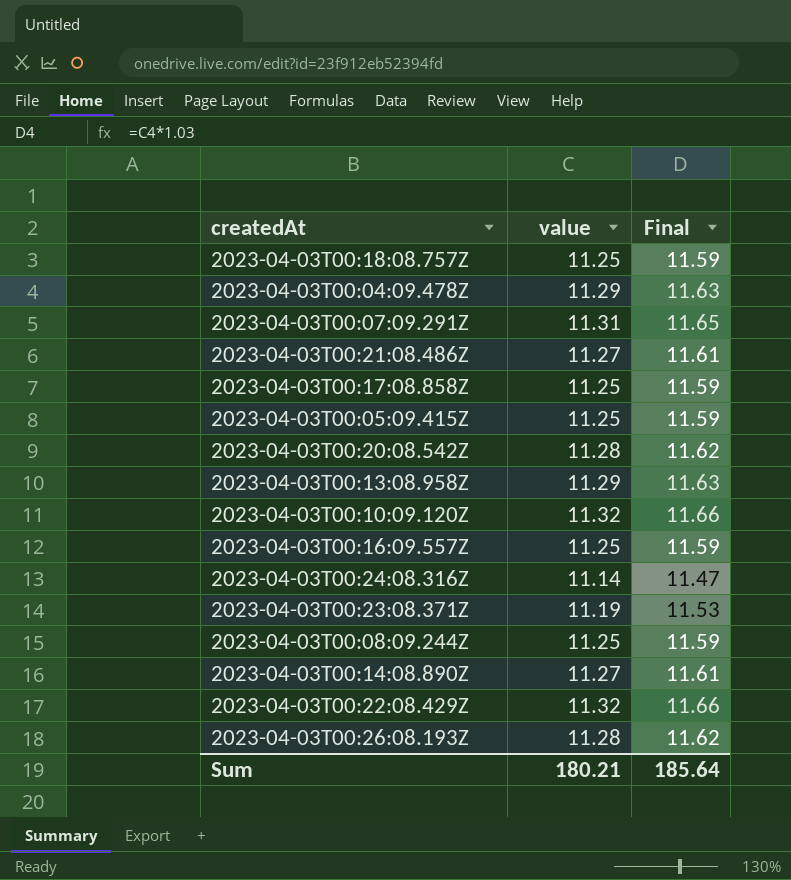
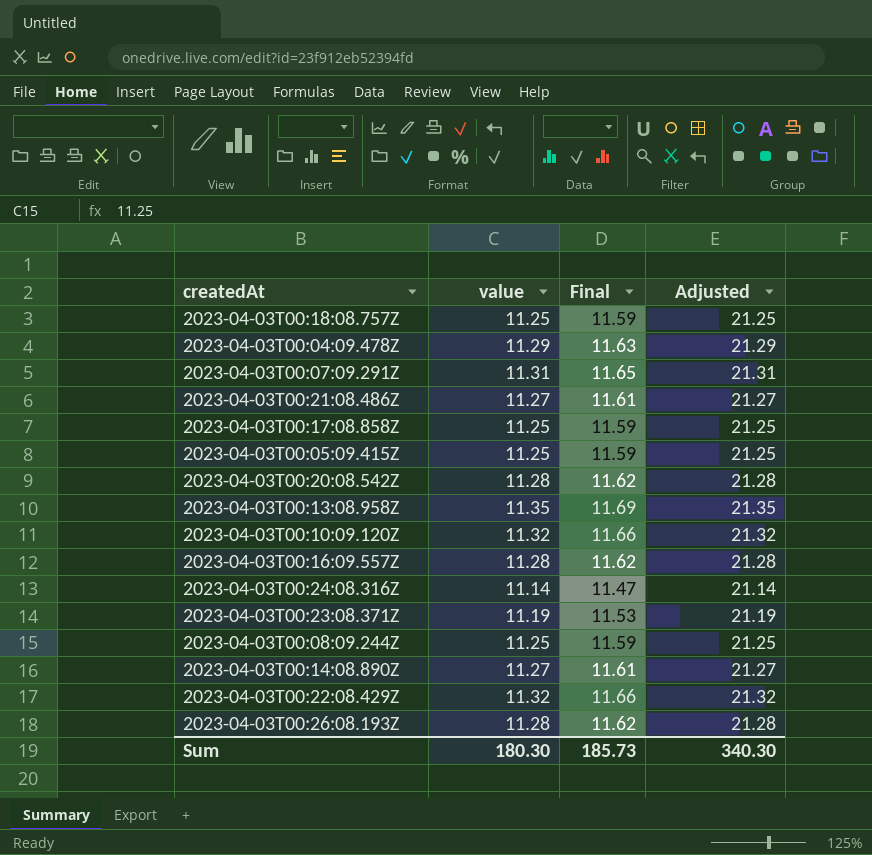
column Adjusted | formula: none -> [value] + 10
2023-04-03T00:13:08.958Z | value: 11.29 -> 11.35
2023-04-03T00:13:08.958Z | Final: 11.63 -> 11.69
2023-04-03T00:16:09.557Z | value: 11.25 -> 11.28
2023-04-03T00:16:09.557Z | Final: 11.59 -> 11.62
Sum | value: 180.21 -> 180.30
Sum | Final: 185.64 -> 185.73

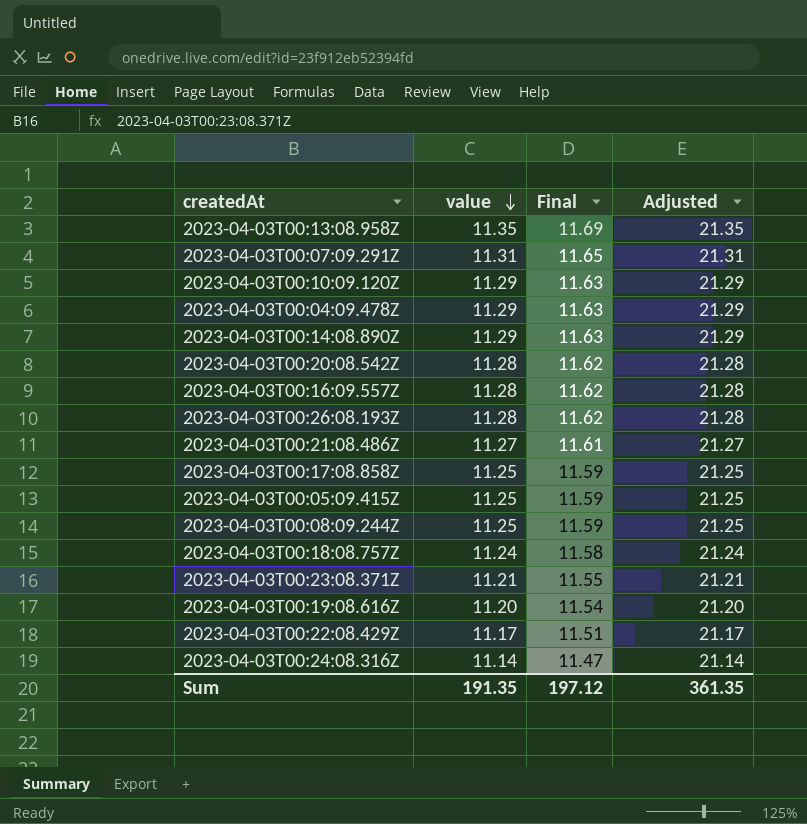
row order: none -> value descending
2023-04-03T00:10:09.120Z | value: 11.32 -> 11.29
2023-04-03T00:10:09.120Z | Final: 11.66 -> 11.63
2023-04-03T00:10:09.120Z | Adjusted: 21.32 -> 21.29
2023-04-03T00:14:08.890Z | value: 11.27 -> 11.29
2023-04-03T00:14:08.890Z | Final: 11.61 -> 11.63
2023-04-03T00:14:08.890Z | Adjusted: 21.27 -> 21.29
2023-04-03T00:18:08.757Z | value: 11.25 -> 11.24
2023-04-03T00:18:08.757Z | Final: 11.59 -> 11.58
2023-04-03T00:18:08.757Z | Adjusted: 21.25 -> 21.24
2023-04-03T00:23:08.371Z | value: 11.19 -> 11.21
2023-04-03T00:23:08.371Z | Final: 11.53 -> 11.55
2023-04-03T00:23:08.371Z | Adjusted: 21.19 -> 21.21
row 2023-04-03T00:19:08.616Z: none -> 11.20 | 11.54 | 21.20
2023-04-03T00:22:08.429Z | value: 11.32 -> 11.17
2023-04-03T00:22:08.429Z | Final: 11.66 -> 11.51
2023-04-03T00:22:08.429Z | Adjusted: 21.32 -> 21.17
Sum | value: 180.30 -> 191.35
Sum | Final: 185.73 -> 197.12
Sum | Adjusted: 340.30 -> 361.35

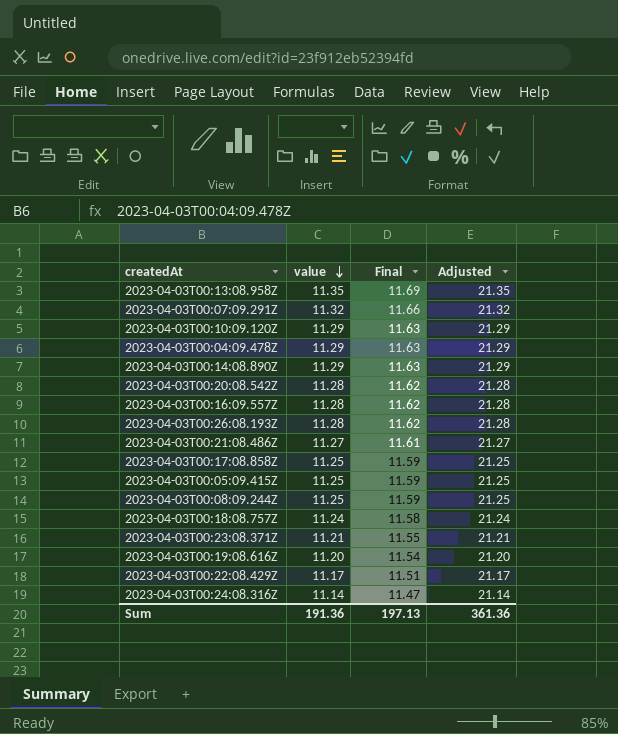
2023-04-03T00:07:09.291Z | value: 11.31 -> 11.32
2023-04-03T00:07:09.291Z | Final: 11.65 -> 11.66
2023-04-03T00:07:09.291Z | Adjusted: 21.31 -> 21.32
Sum | value: 191.35 -> 191.36
Sum | Final: 197.12 -> 197.13
Sum | Adjusted: 361.35 -> 361.36

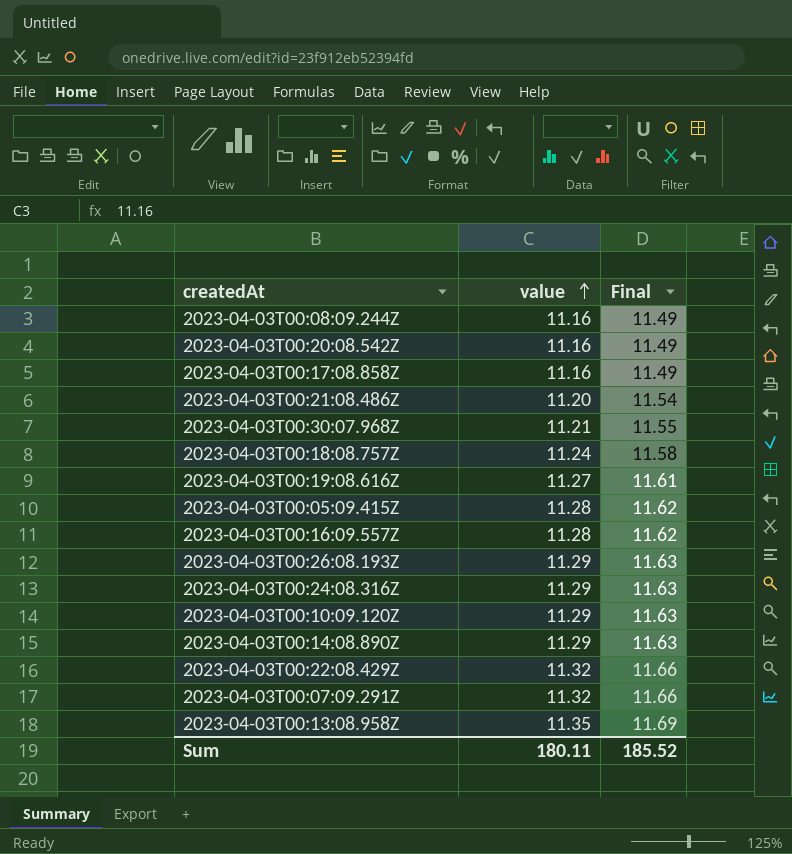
row order: value descending -> value ascending
column Adjusted | formula: [value] + 10 -> none
row 2023-04-03T00:04:09.478Z: 11.29 | 11.63 | 21.29 -> none
row 2023-04-03T00:23:08.371Z: 11.21 | 11.55 | 21.21 -> none
2023-04-03T00:08:09.244Z | value: 11.25 -> 11.16
2023-04-03T00:08:09.244Z | Final: 11.59 -> 11.49
2023-04-03T00:20:08.542Z | value: 11.28 -> 11.16
2023-04-03T00:20:08.542Z | Final: 11.62 -> 11.49
2023-04-03T00:17:08.858Z | value: 11.25 -> 11.16
2023-04-03T00:17:08.858Z | Final: 11.59 -> 11.49
2023-04-03T00:21:08.486Z | value: 11.27 -> 11.20
2023-04-03T00:21:08.486Z | Final: 11.61 -> 11.54
row 2023-04-03T00:30:07.968Z: none -> 11.21 | 11.55
2023-04-03T00:19:08.616Z | value: 11.20 -> 11.27
2023-04-03T00:19:08.616Z | Final: 11.54 -> 11.61
2023-04-03T00:05:09.415Z | value: 11.25 -> 11.28
2023-04-03T00:05:09.415Z | Final: 11.59 -> 11.62
2023-04-03T00:26:08.193Z | value: 11.28 -> 11.29
2023-04-03T00:26:08.193Z | Final: 11.62 -> 11.63
2023-04-03T00:24:08.316Z | value: 11.14 -> 11.29
2023-04-03T00:24:08.316Z | Final: 11.47 -> 11.63
2023-04-03T00:22:08.429Z | value: 11.17 -> 11.32
2023-04-03T00:22:08.429Z | Final: 11.51 -> 11.66
Sum | value: 191.36 -> 180.11
Sum | Final: 197.13 -> 185.52

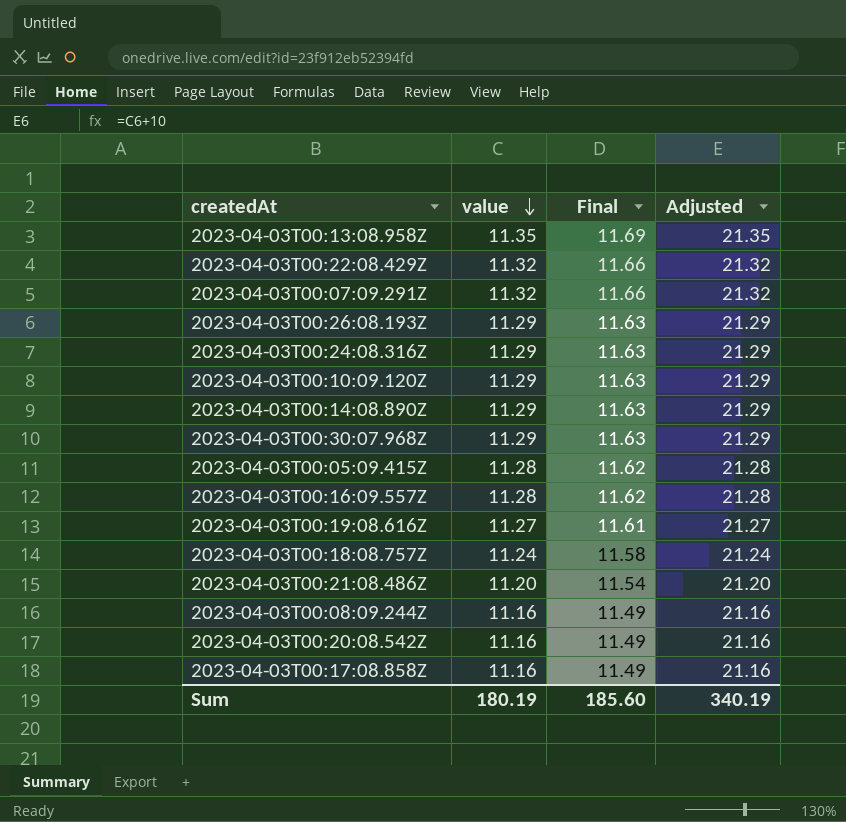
row order: value ascending -> value descending
column Adjusted | formula: none -> [value] + 10
2023-04-03T00:30:07.968Z | value: 11.21 -> 11.29
2023-04-03T00:30:07.968Z | Final: 11.55 -> 11.63
Sum | value: 180.11 -> 180.19
Sum | Final: 185.52 -> 185.60

